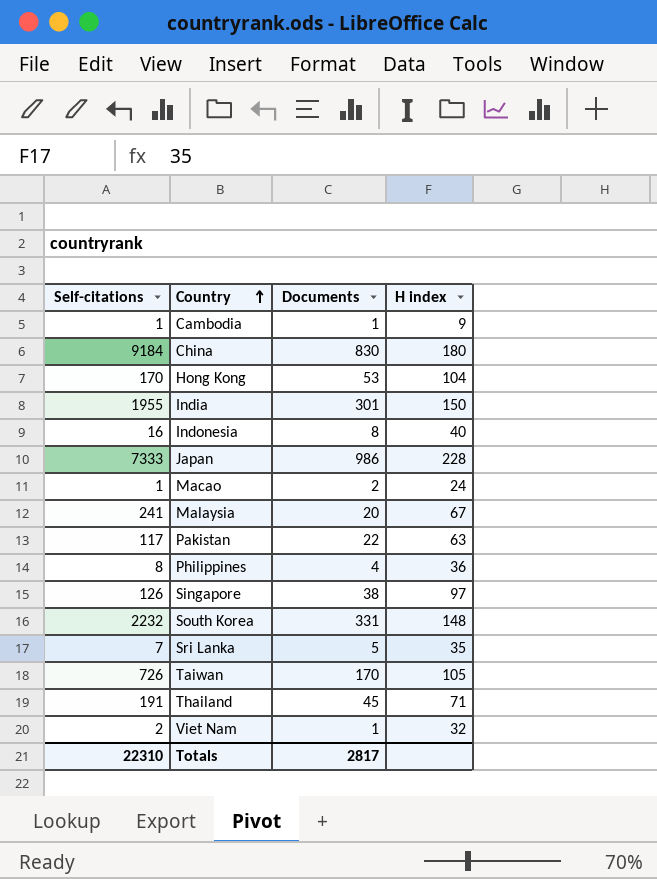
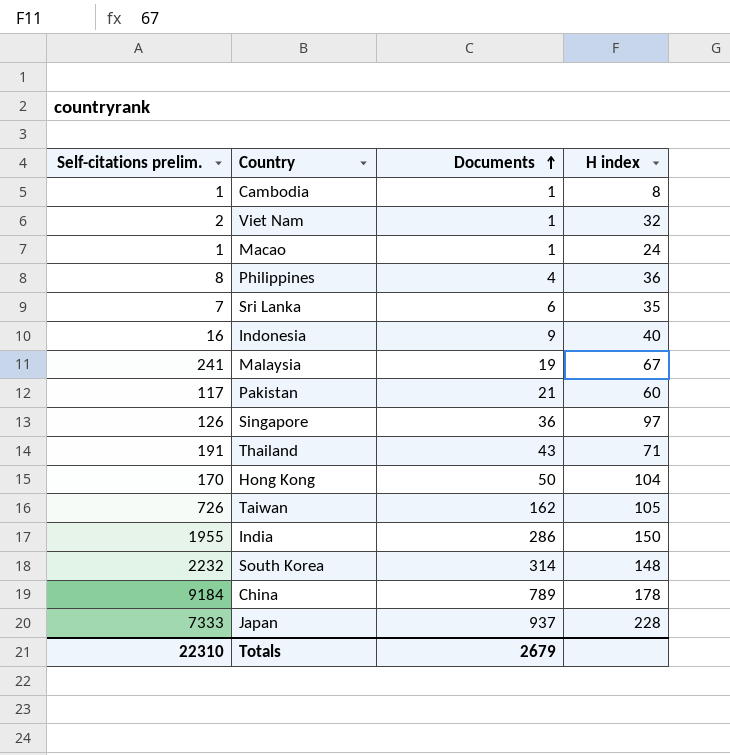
row order: Country ascending -> Documents ascending
column name: Self-citations -> Self-citations prelim.
Cambodia | H index: 9 -> 8
Macao | Documents: 2 -> 1
Sri Lanka | Documents: 5 -> 6
Indonesia | Documents: 8 -> 9
Malaysia | Documents: 20 -> 19
Pakistan | Documents: 22 -> 21
Pakistan | H index: 63 -> 60
Singapore | Documents: 38 -> 36
Thailand | Documents: 45 -> 43
Hong Kong | Documents: 53 -> 50
Taiwan | Documents: 170 -> 162
India | Documents: 301 -> 286
South Korea | Documents: 331 -> 314
China | Documents: 830 -> 789
China | H index: 180 -> 178
Japan | Documents: 986 -> 937
Totals | Documents: 2817 -> 2679

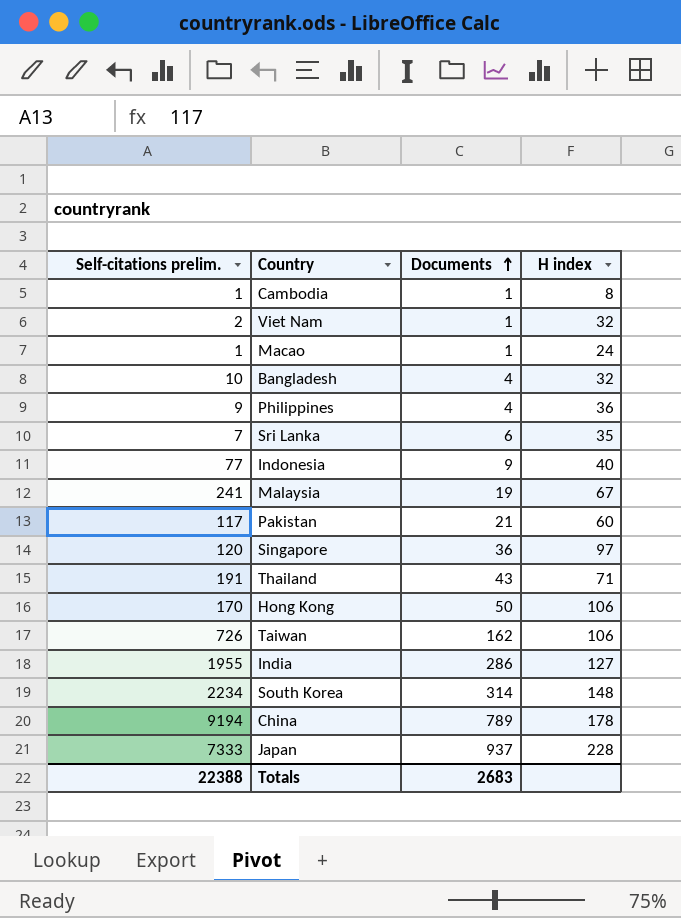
row Bangladesh: none -> 10 | 4 | 32
Philippines | Self-citations prelim.: 8 -> 9
Indonesia | Self-citations prelim.: 16 -> 77
Singapore | Self-citations prelim.: 126 -> 120
Hong Kong | H index: 104 -> 106
Taiwan | H index: 105 -> 106
India | H index: 150 -> 127
South Korea | Self-citations prelim.: 2232 -> 2234
China | Self-citations prelim.: 9184 -> 9194
Totals | Self-citations prelim.: 22310 -> 22388
Totals | Documents: 2679 -> 2683

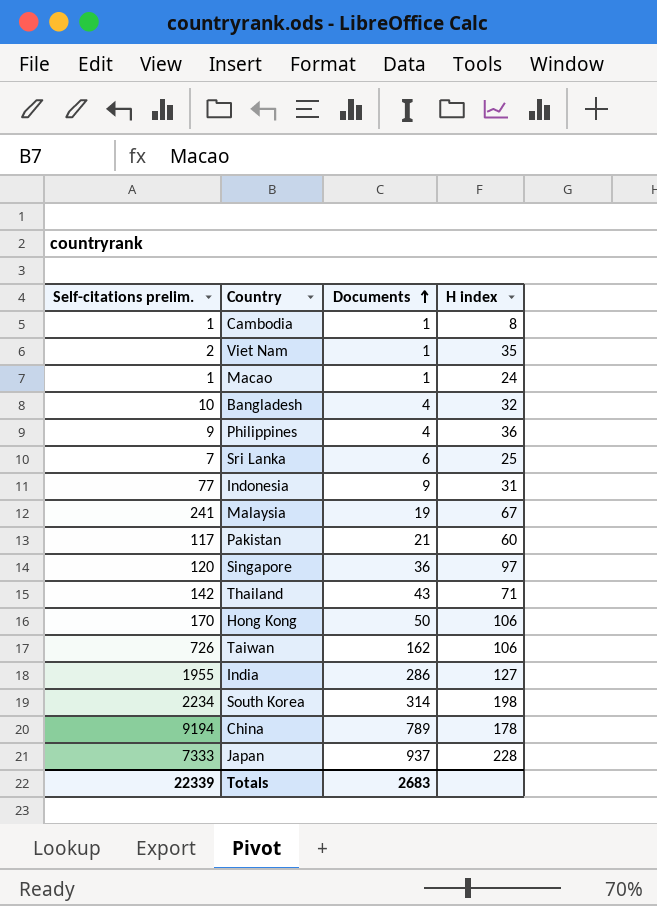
Viet Nam | H index: 32 -> 35
Sri Lanka | H index: 35 -> 25
Indonesia | H index: 40 -> 31
Thailand | Self-citations prelim.: 191 -> 142
South Korea | H index: 148 -> 198
Totals | Self-citations prelim.: 22388 -> 22339

